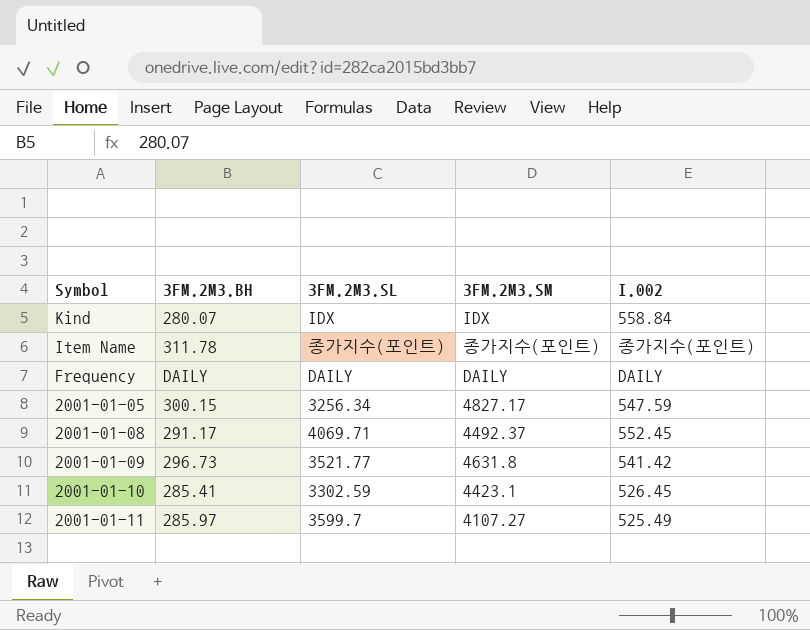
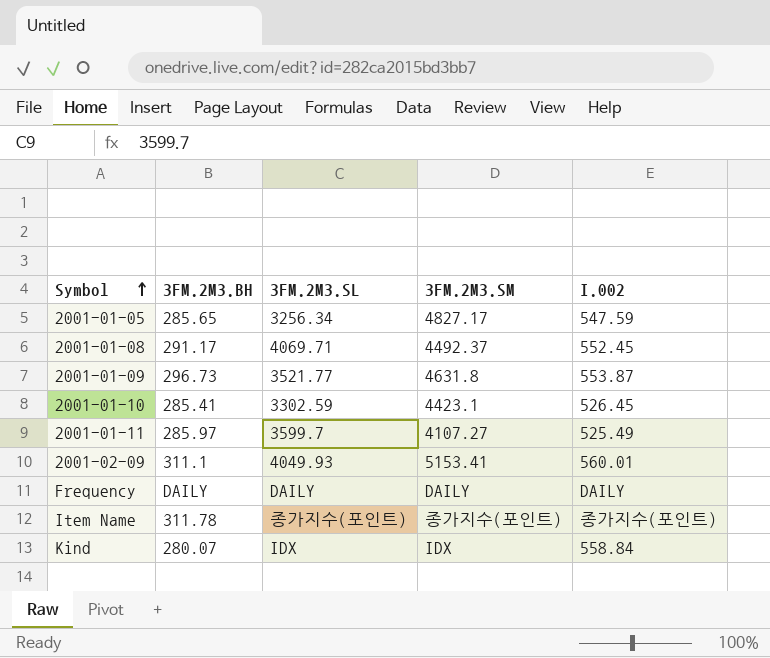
row order: none -> Symbol ascending
2001-01-05 | 3FM.2M3.BH: 300.15 -> 285.65
2001-01-09 | I.002: 541.42 -> 553.87
row 2001-02-09: none -> 311.1 | 4049.93 | 5153.41 | 560.01

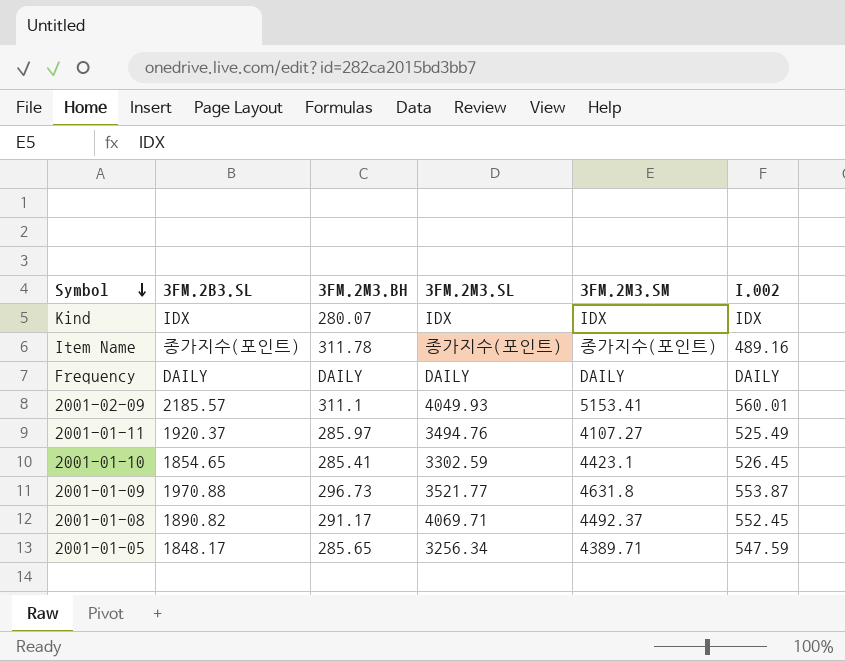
row order: Symbol ascending -> Symbol descending
column 3FM.2B3.SL | position: none -> 2
Kind | I.002: 558.84 -> IDX
Item Name | I.002: 종가지수(포인트) -> 489.16
2001-01-11 | 3FM.2M3.SL: 3599.7 -> 3494.76
2001-01-05 | 3FM.2M3.SM: 4827.17 -> 4389.71

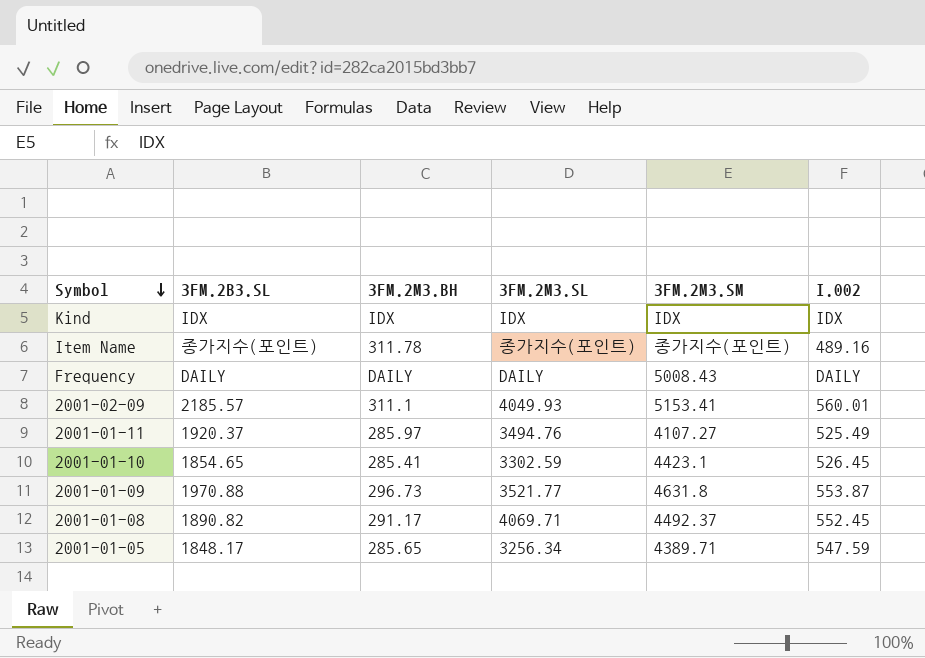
Kind | 3FM.2M3.BH: 280.07 -> IDX
Frequency | 3FM.2M3.SM: DAILY -> 5008.43

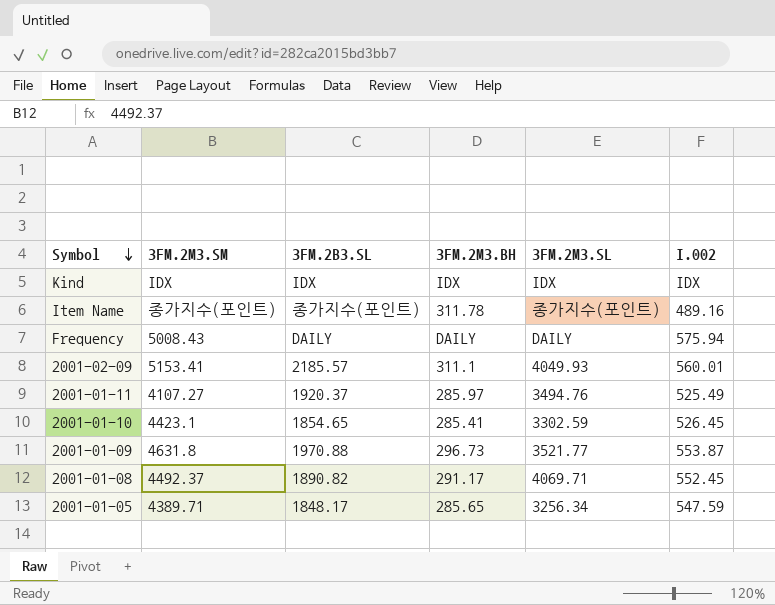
column 3FM.2M3.SM | position: 5 -> 2
Frequency | I.002: DAILY -> 575.94

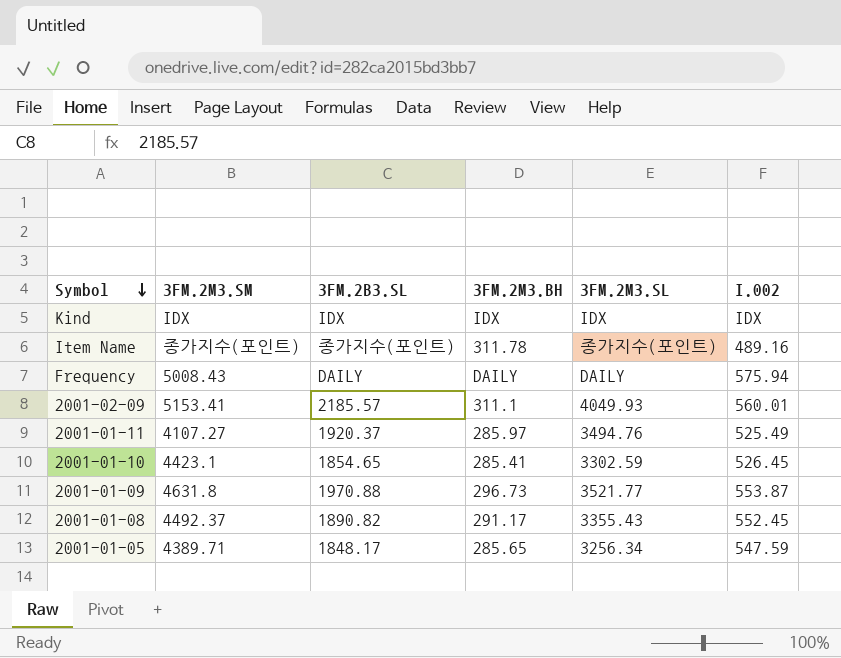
2001-01-08 | 3FM.2M3.SL: 4069.71 -> 3355.43

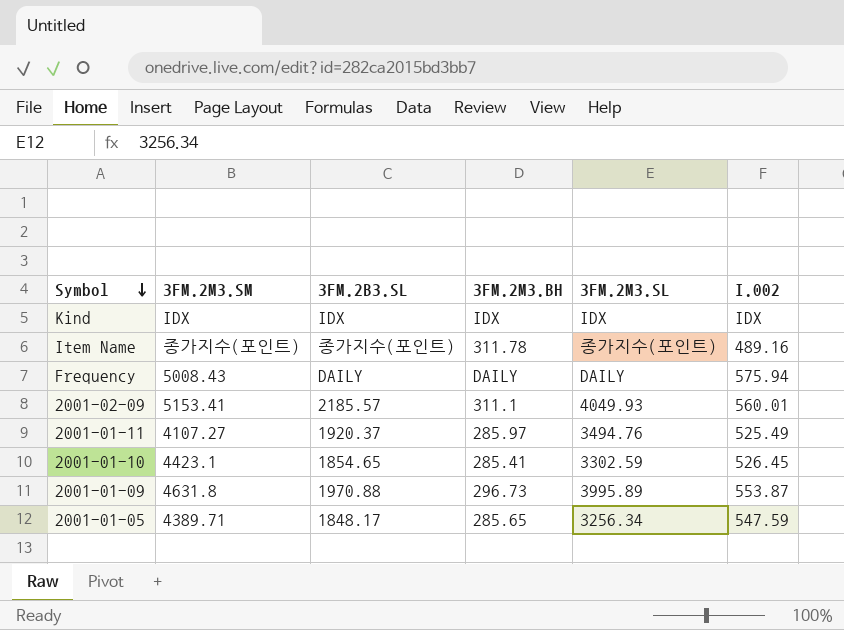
row 2001-01-08: 4492.37 | 1890.82 | 291.17 | 3355.43 | 552.45 -> none
2001-01-09 | 3FM.2M3.SL: 3521.77 -> 3995.89

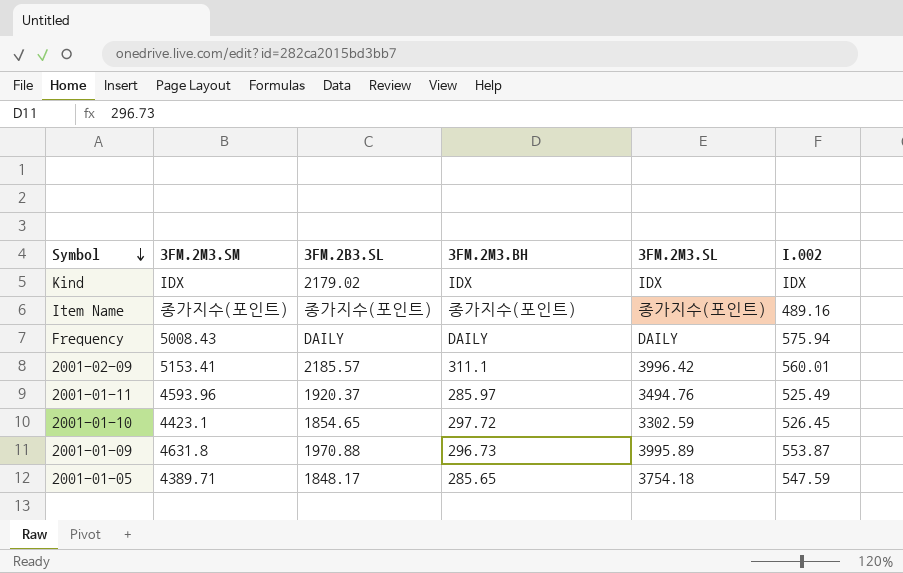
Kind | 3FM.2B3.SL: IDX -> 2179.02
Item Name | 3FM.2M3.BH: 311.78 -> 종가지수(포인트)
2001-02-09 | 3FM.2M3.SL: 4049.93 -> 3996.42
2001-01-11 | 3FM.2M3.SM: 4107.27 -> 4593.96
2001-01-10 | 3FM.2M3.BH: 285.41 -> 297.72
2001-01-05 | 3FM.2M3.SL: 3256.34 -> 3754.18

